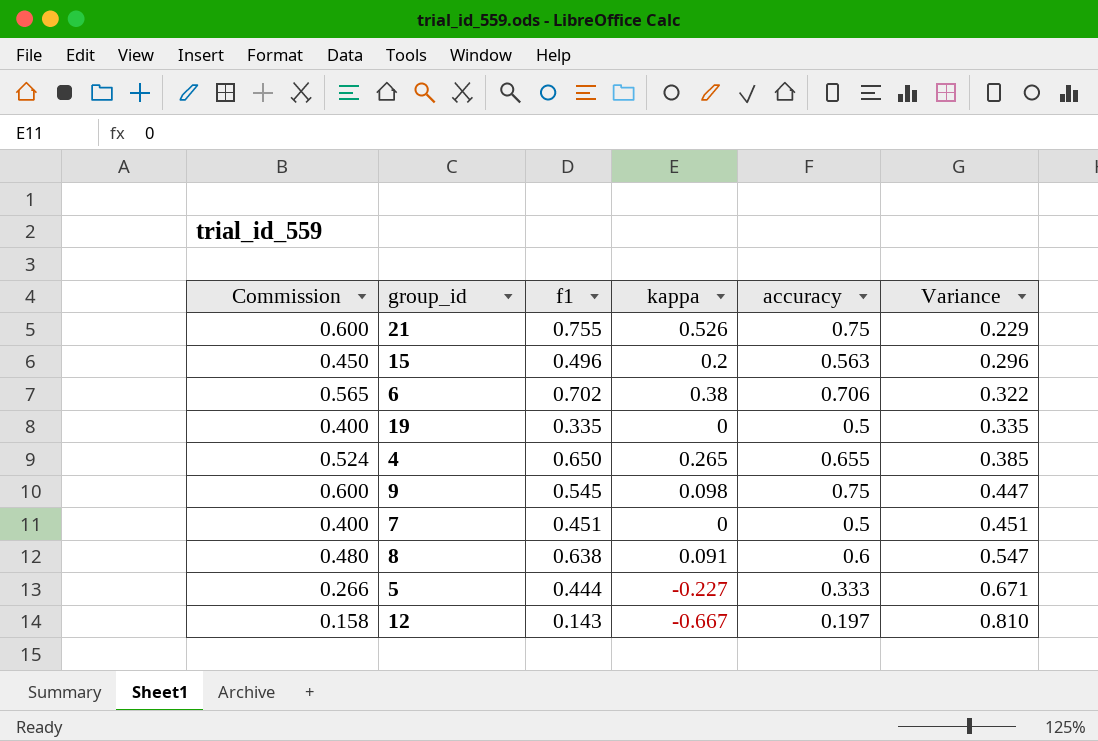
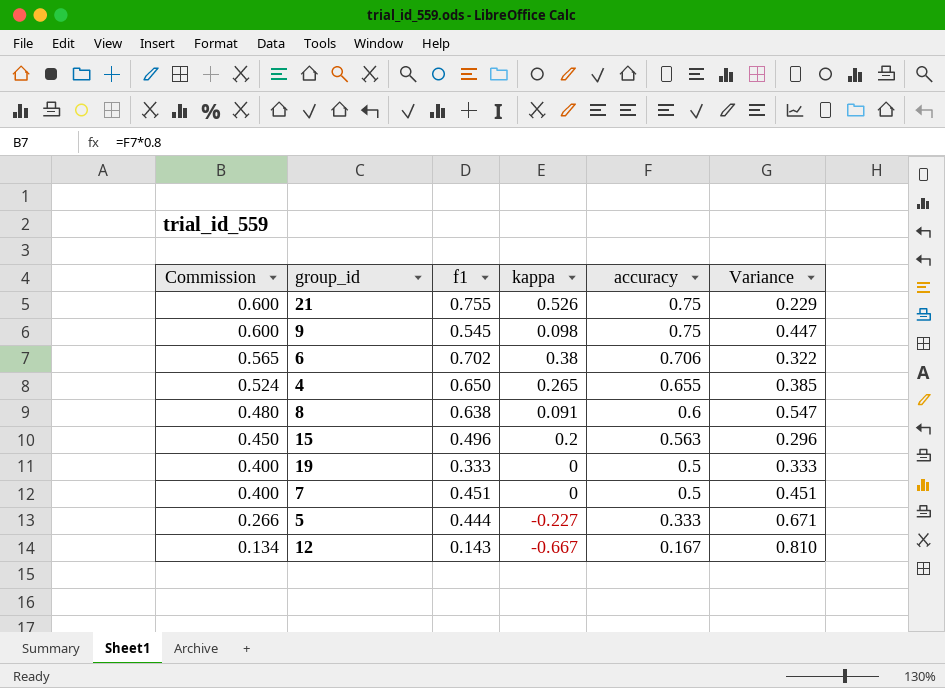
row order: Variance ascending -> Commission descending
19 | f1: 0.335 -> 0.333
19 | Variance: 0.335 -> 0.333
12 | Commission: 0.158 -> 0.134
12 | accuracy: 0.197 -> 0.167

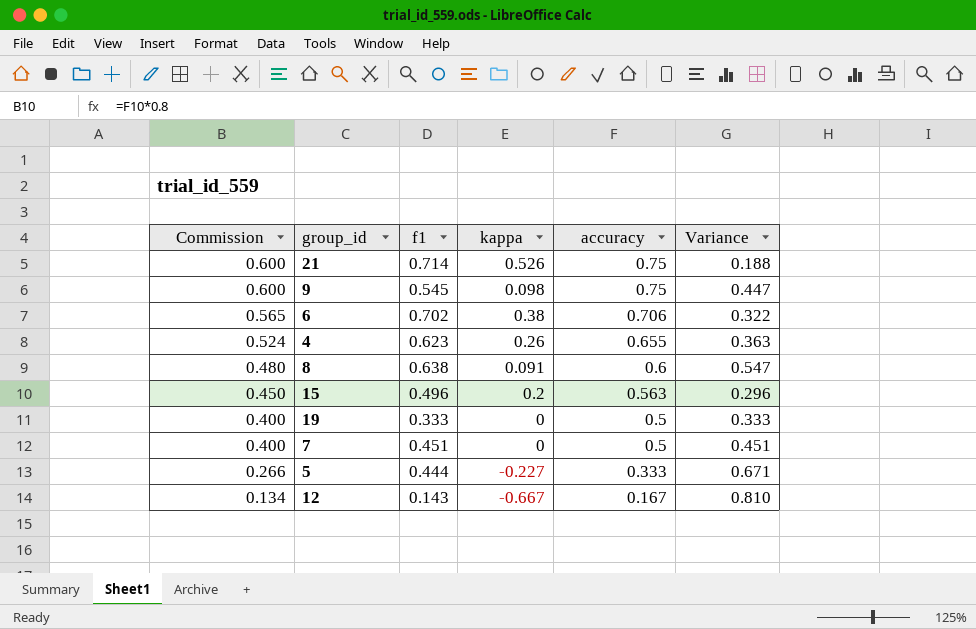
21 | f1: 0.755 -> 0.714
21 | Variance: 0.229 -> 0.188
4 | f1: 0.650 -> 0.623
4 | kappa: 0.265 -> 0.26
4 | Variance: 0.385 -> 0.363

